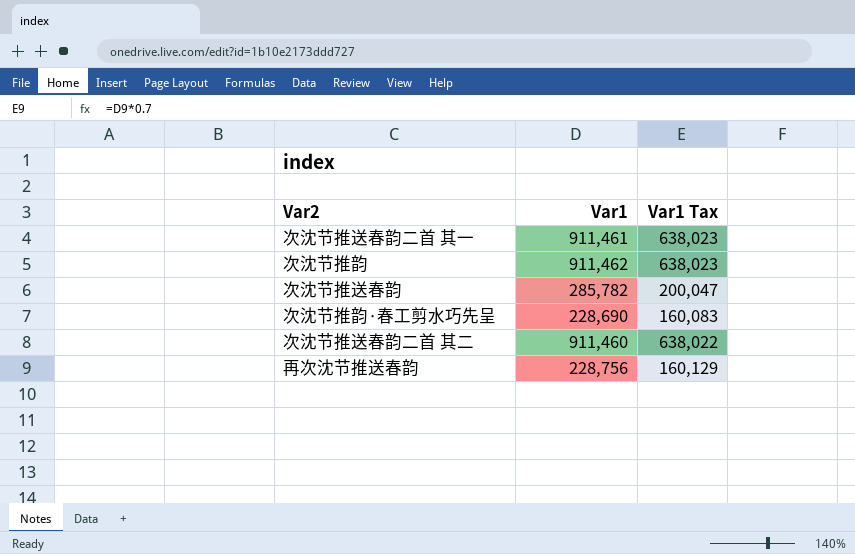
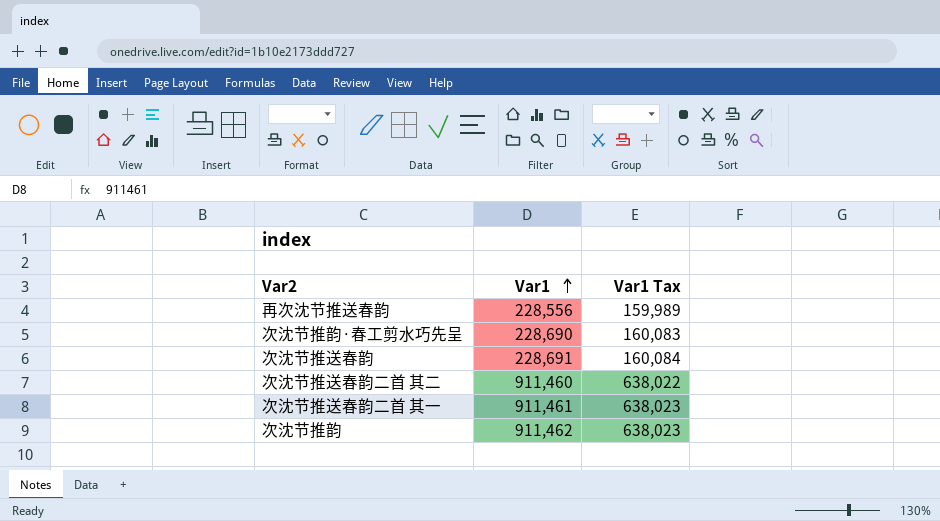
row order: none -> Var1 ascending
再次沈节推送春韵 | Var1: 228,756 -> 228,556
再次沈节推送春韵 | Var1 Tax: 160,129 -> 159,989
次沈节推送春韵 | Var1: 285,782 -> 228,691
次沈节推送春韵 | Var1 Tax: 200,047 -> 160,084

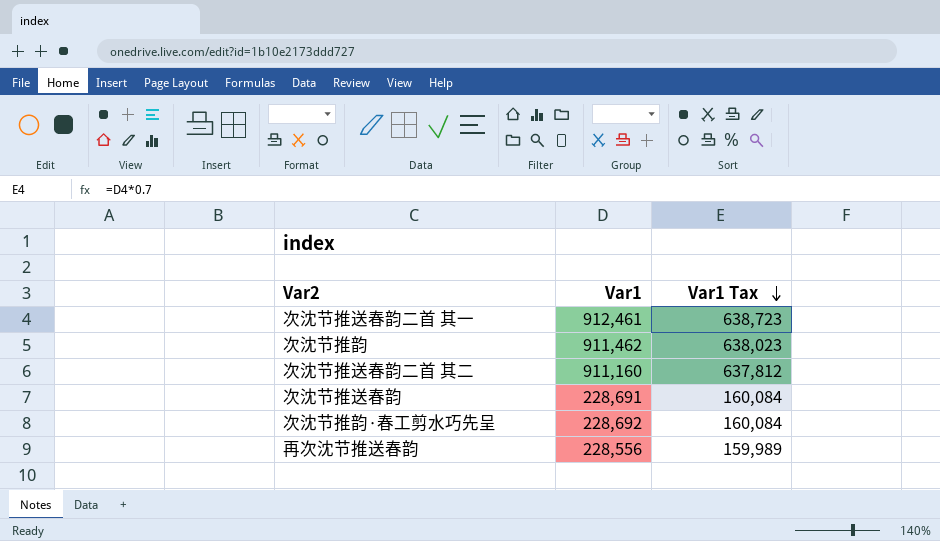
row order: Var1 ascending -> Var1 Tax descending
次沈节推送春韵二首 其一 | Var1: 911,461 -> 912,461
次沈节推送春韵二首 其一 | Var1 Tax: 638,023 -> 638,723
次沈节推送春韵二首 其二 | Var1: 911,460 -> 911,160
次沈节推送春韵二首 其二 | Var1 Tax: 638,022 -> 637,812
次沈节推韵·春工剪水巧先呈 | Var1: 228,690 -> 228,692
次沈节推韵·春工剪水巧先呈 | Var1 Tax: 160,083 -> 160,084

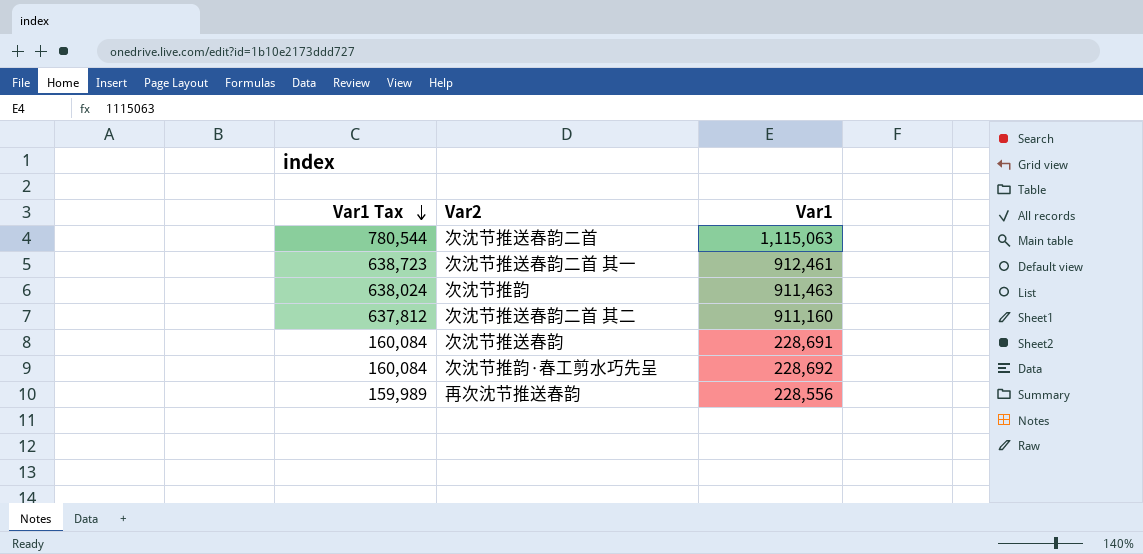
column Var1 Tax | position: 3 -> 1
row 次沈节推送春韵二首: none -> 780,544 | 1,115,063
次沈节推韵 | Var1 Tax: 638,023 -> 638,024
次沈节推韵 | Var1: 911,462 -> 911,463

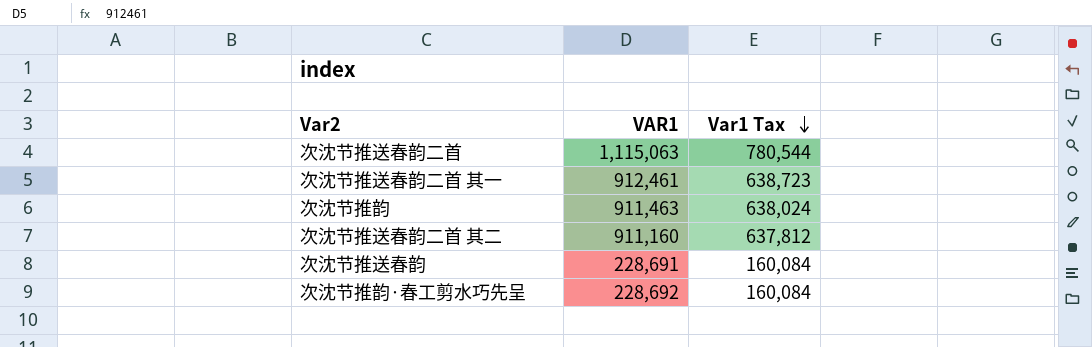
column name: Var1 -> VAR1
column Var1 Tax | position: 1 -> 3
row 再次沈节推送春韵: 159,989 | 228,556 -> none

